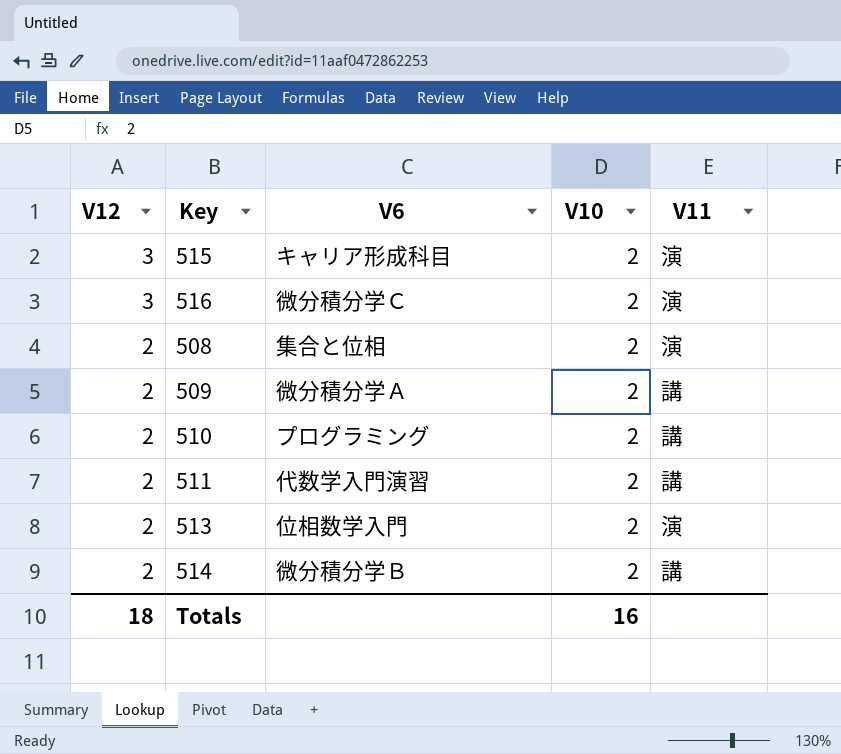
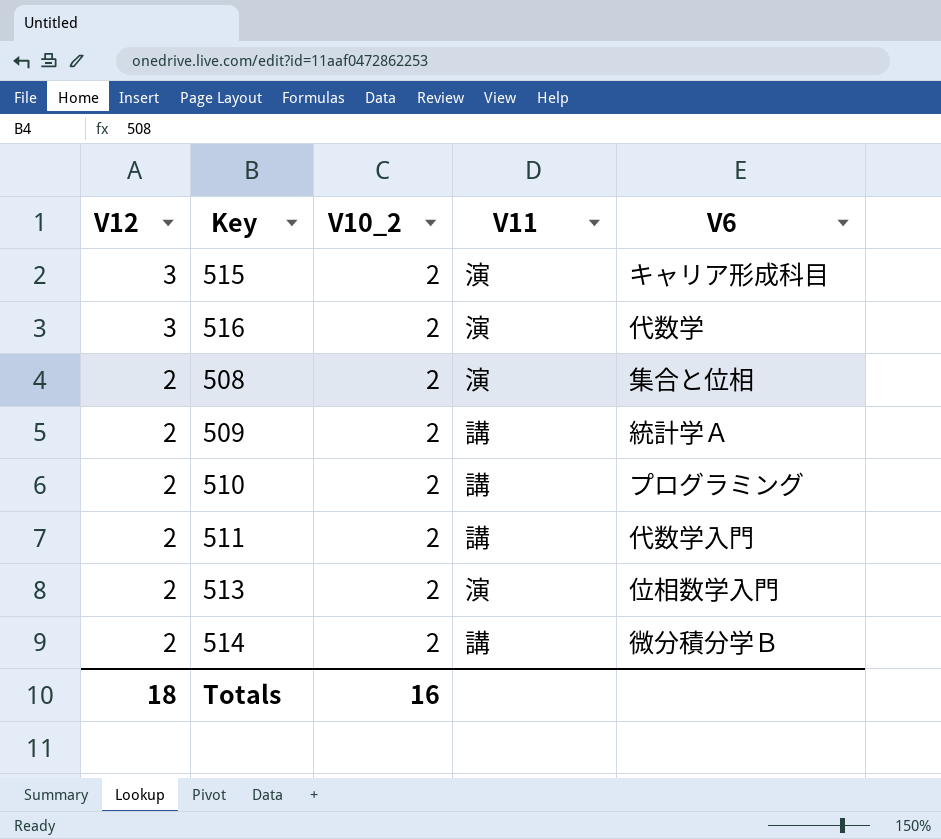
column name: V10 -> V10_2
column V6 | position: 3 -> 5
516 | V6: 微分積分学Ｃ -> 代数学
509 | V6: 微分積分学Ａ -> 統計学Ａ
511 | V6: 代数学入門演習 -> 代数学入門

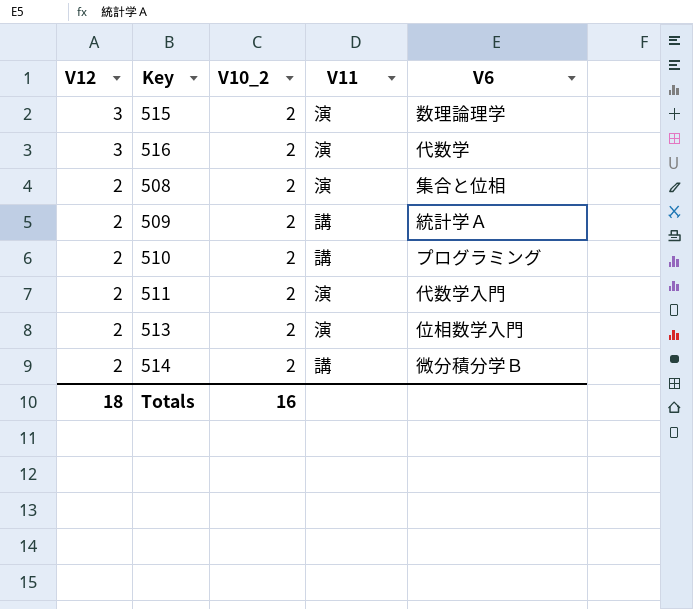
515 | V6: キャリア形成科目 -> 数理論理学
511 | V11: 講 -> 演

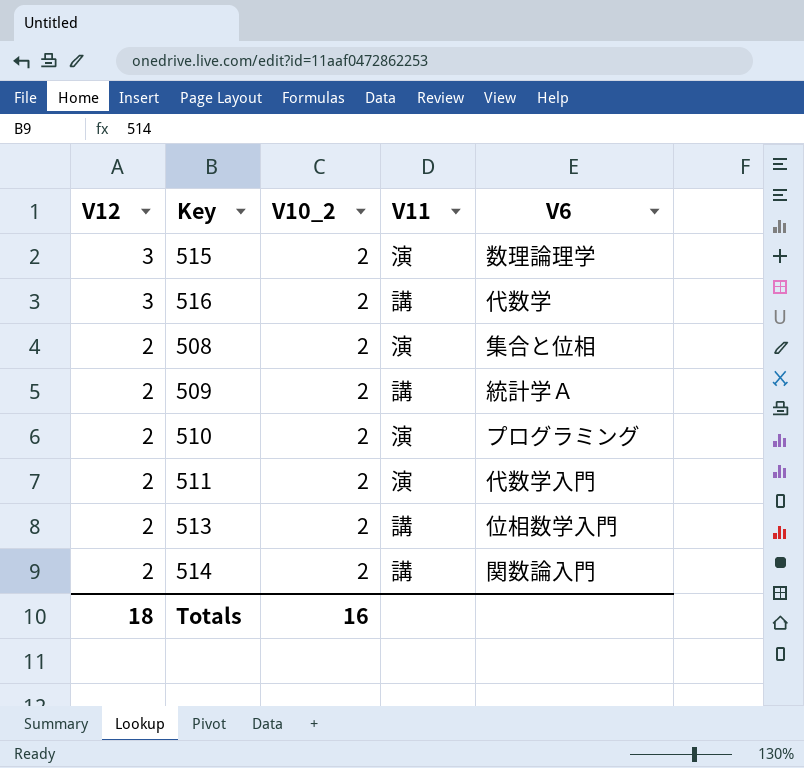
516 | V11: 演 -> 講
510 | V11: 講 -> 演
513 | V11: 演 -> 講
514 | V6: 微分積分学Ｂ -> 関数論入門

